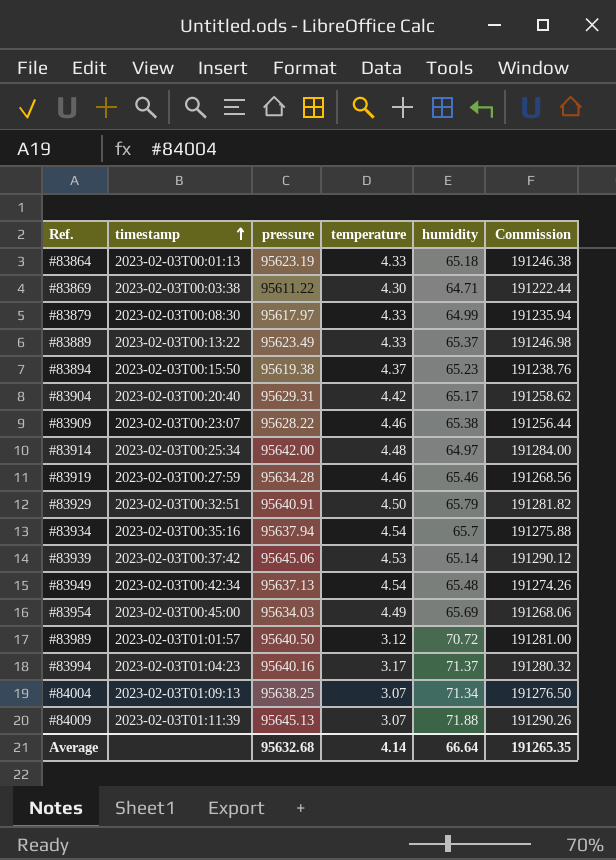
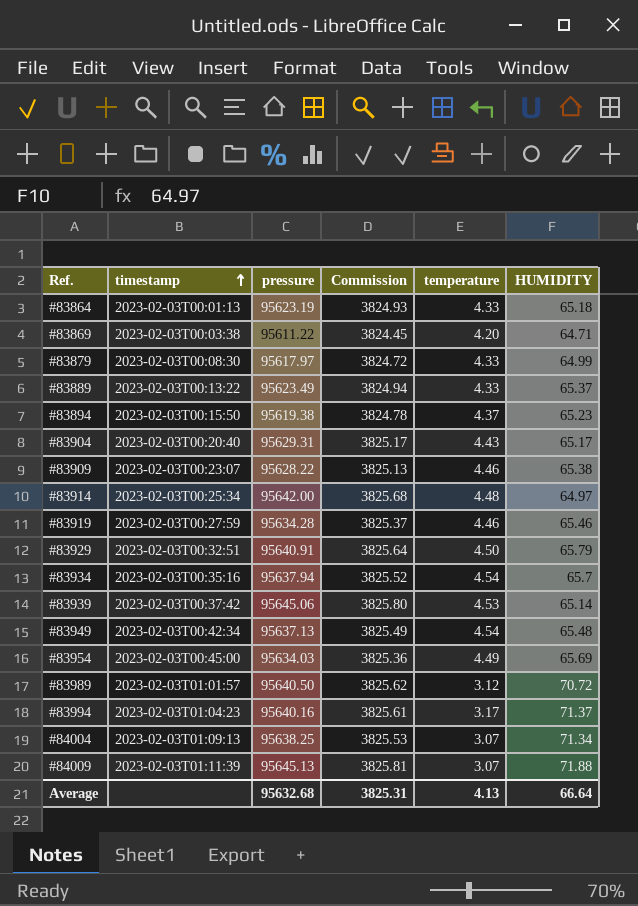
column Commission | formula: [pressure] * 2 -> [pressure] * 0.04
column Commission | position: 6 -> 4
column name: humidity -> HUMIDITY
#83869 | temperature: 4.30 -> 4.20
#83904 | temperature: 4.42 -> 4.43
Average | Commission: 191265.35 -> 3825.31
Average | temperature: 4.14 -> 4.13

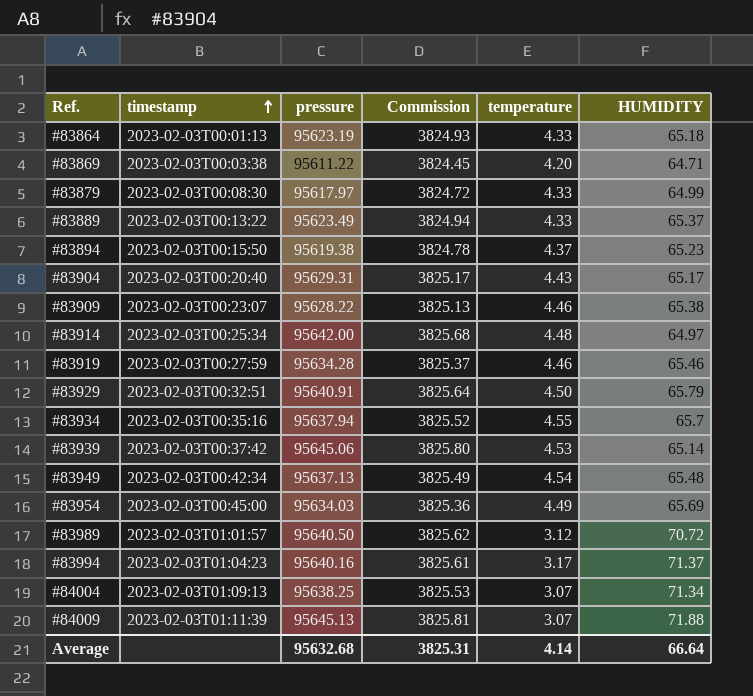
#83934 | temperature: 4.54 -> 4.55
Average | temperature: 4.13 -> 4.14

